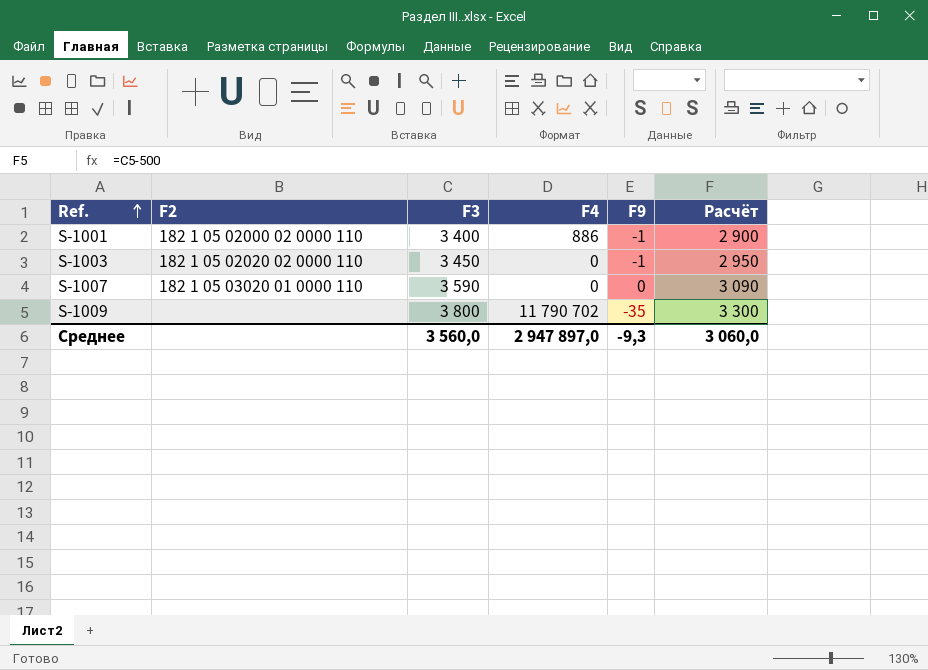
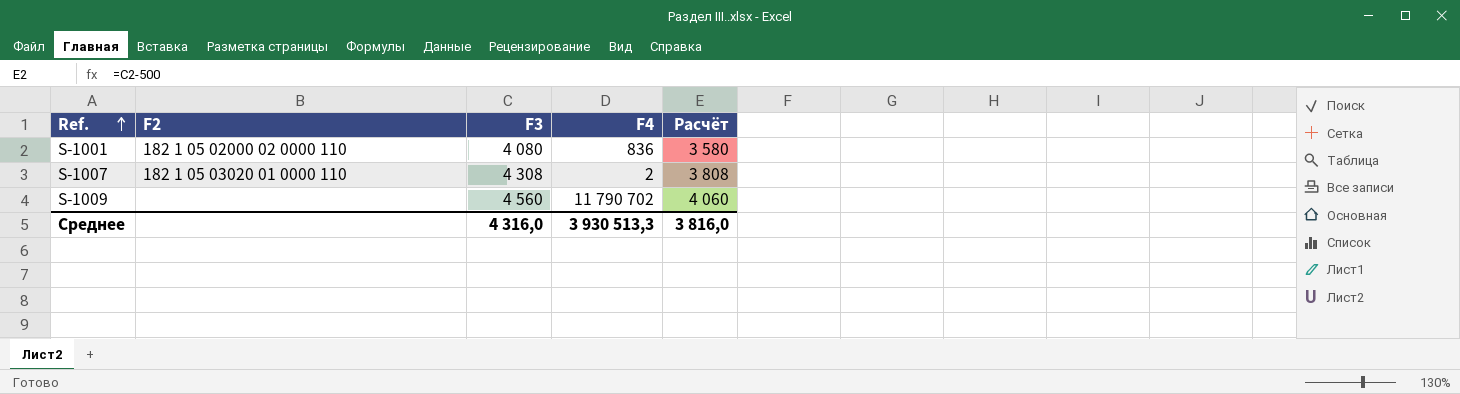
column F9 | position: 5 -> none
row S-1003: 182 1 05 02020 02 0000 110 | 3 450 | 0 | -1 | 2 950 -> none
S-1001 | F3: 3 400 -> 4 080
S-1001 | F4: 886 -> 836
S-1001 | Расчёт: 2 900 -> 3 580
S-1007 | F3: 3 590 -> 4 308
S-1007 | F4: 0 -> 2
S-1007 | Расчёт: 3 090 -> 3 808
S-1009 | F3: 3 800 -> 4 560
S-1009 | Расчёт: 3 300 -> 4 060
Среднее | F3: 3 560,0 -> 4 316,0
Среднее | F4: 2 947 897,0 -> 3 930 513,3
Среднее | Расчёт: 3 060,0 -> 3 816,0

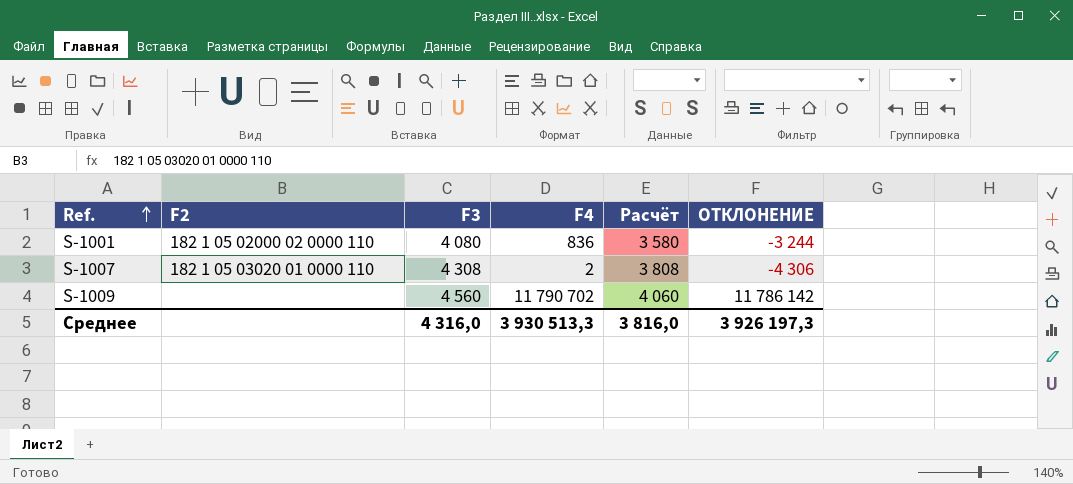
column ОТКЛОНЕНИЕ | formula: none -> [F4] - [F3]

